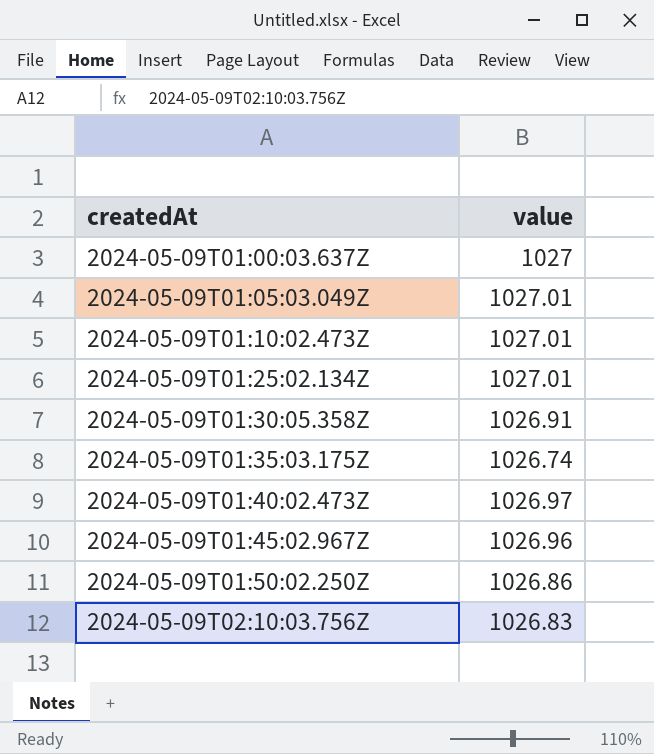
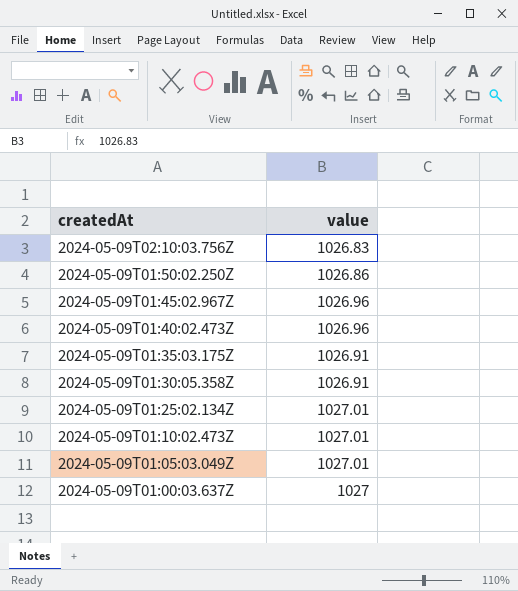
row order: createdAt ascending -> createdAt descending
2024-05-09T01:40:02.473Z | value: 1026.97 -> 1026.96
2024-05-09T01:35:03.175Z | value: 1026.74 -> 1026.91

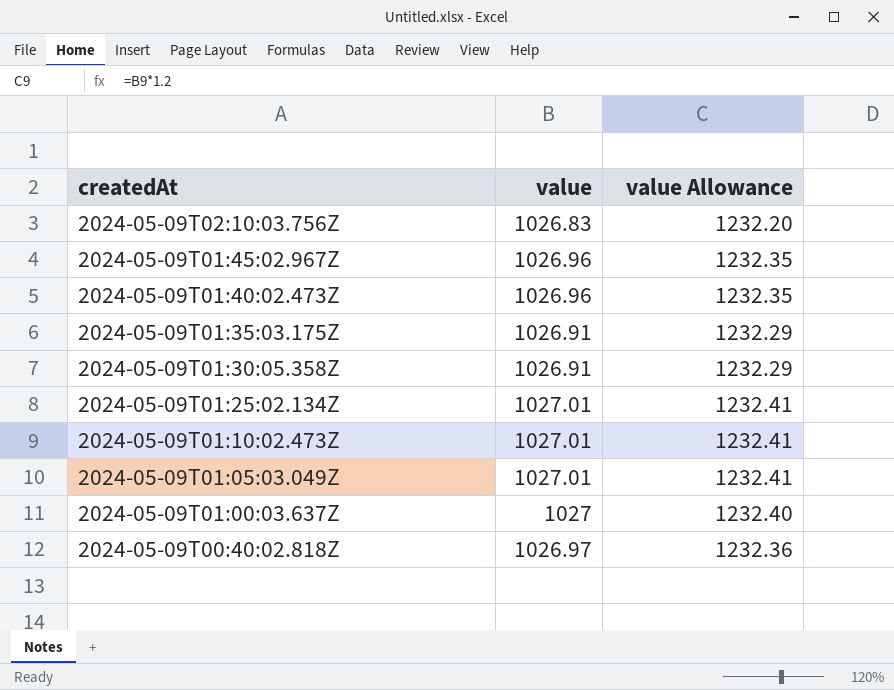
column value Allowance | formula: none -> [value] * 1.2
row 2024-05-09T01:50:02.250Z: 1026.86 -> none
row 2024-05-09T00:40:02.818Z: none -> 1026.97 | 1232.36

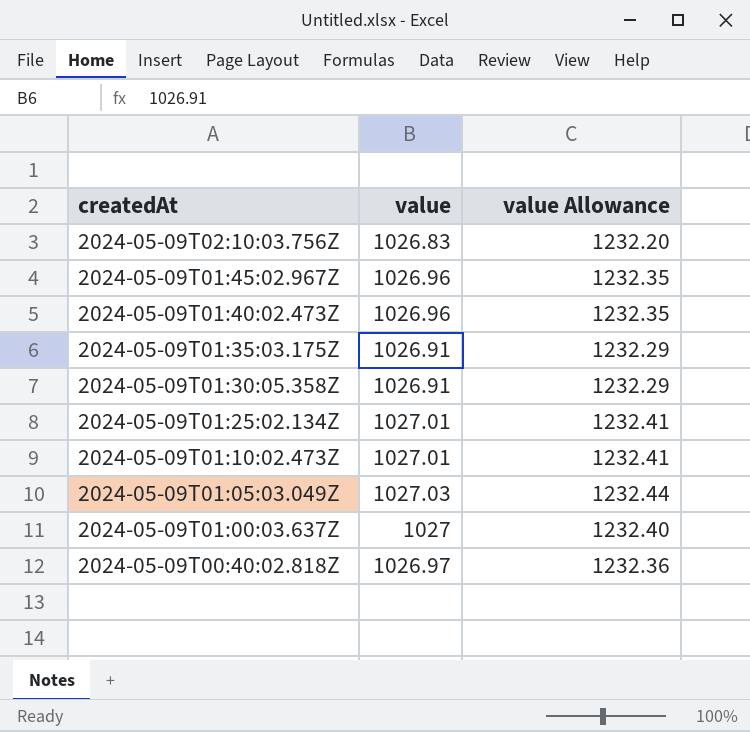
2024-05-09T01:05:03.049Z | value: 1027.01 -> 1027.03
2024-05-09T01:05:03.049Z | value Allowance: 1232.41 -> 1232.44

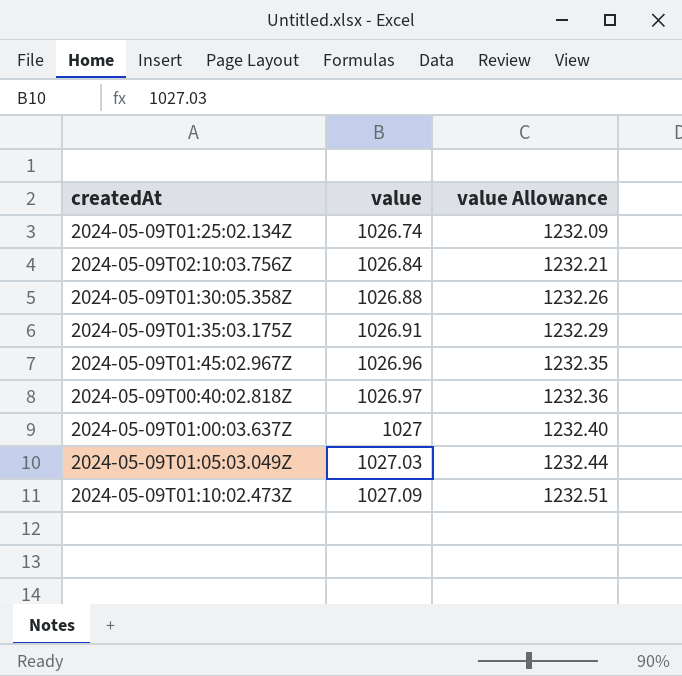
row order: createdAt descending -> value ascending
row 2024-05-09T01:40:02.473Z: 1026.96 | 1232.35 -> none
2024-05-09T01:25:02.134Z | value: 1027.01 -> 1026.74
2024-05-09T01:25:02.134Z | value Allowance: 1232.41 -> 1232.09
2024-05-09T02:10:03.756Z | value: 1026.83 -> 1026.84
2024-05-09T02:10:03.756Z | value Allowance: 1232.20 -> 1232.21
2024-05-09T01:30:05.358Z | value: 1026.91 -> 1026.88
2024-05-09T01:30:05.358Z | value Allowance: 1232.29 -> 1232.26
2024-05-09T01:10:02.473Z | value: 1027.01 -> 1027.09
2024-05-09T01:10:02.473Z | value Allowance: 1232.41 -> 1232.51

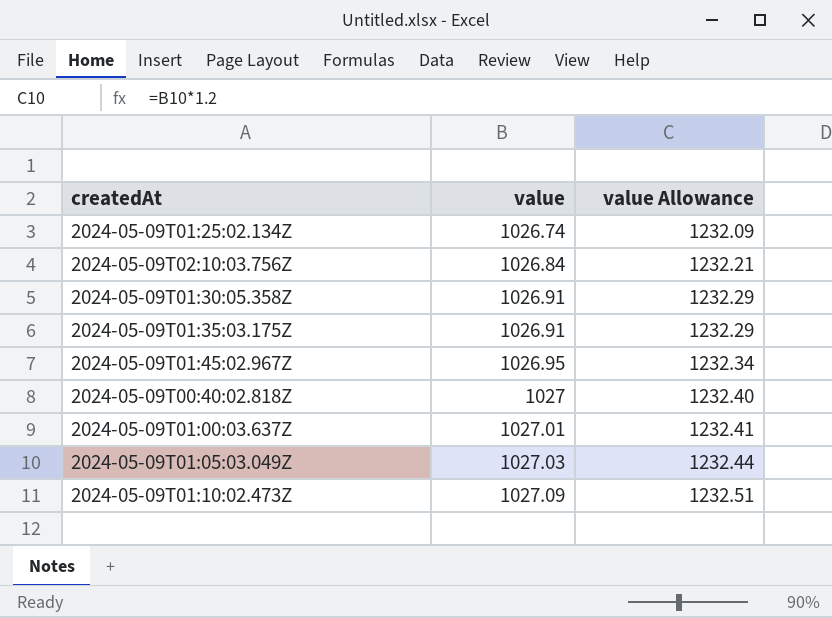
2024-05-09T01:30:05.358Z | value: 1026.88 -> 1026.91
2024-05-09T01:30:05.358Z | value Allowance: 1232.26 -> 1232.29
2024-05-09T01:45:02.967Z | value: 1026.96 -> 1026.95
2024-05-09T01:45:02.967Z | value Allowance: 1232.35 -> 1232.34
2024-05-09T00:40:02.818Z | value: 1026.97 -> 1027
2024-05-09T00:40:02.818Z | value Allowance: 1232.36 -> 1232.40
2024-05-09T01:00:03.637Z | value: 1027 -> 1027.01
2024-05-09T01:00:03.637Z | value Allowance: 1232.40 -> 1232.41

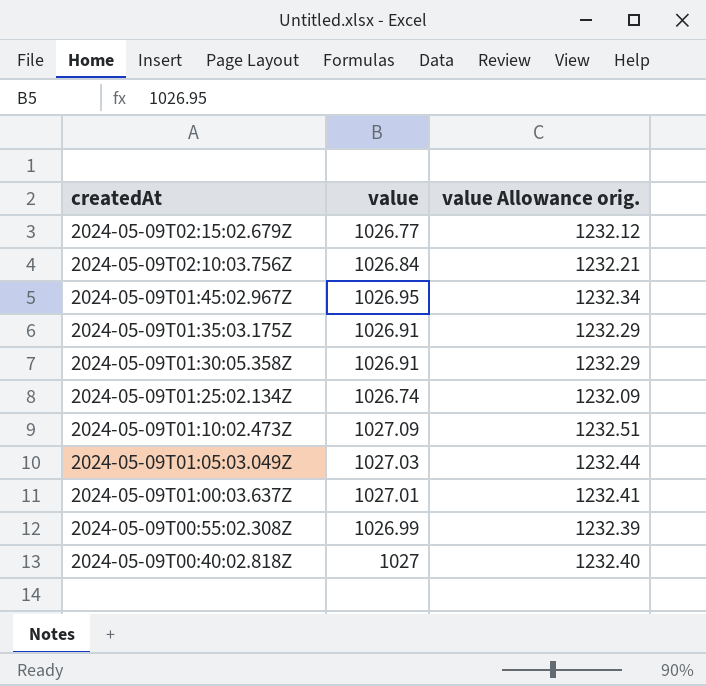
row order: value ascending -> createdAt descending
column name: value Allowance -> value Allowance orig.
row 2024-05-09T02:15:02.679Z: none -> 1026.77 | 1232.12
row 2024-05-09T00:55:02.308Z: none -> 1026.99 | 1232.39

